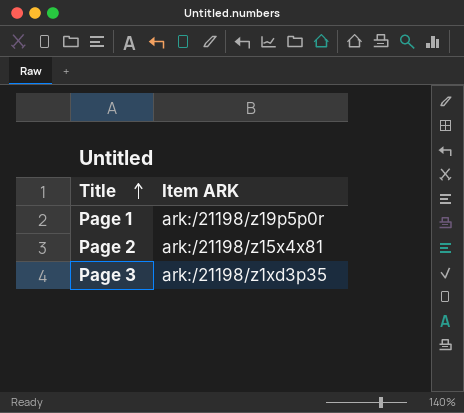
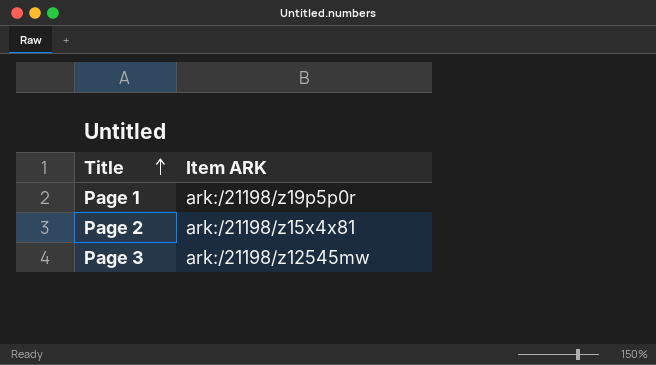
Page 3 | Item ARK: ark:/21198/z1xd3p35 -> ark:/21198/z12545mw

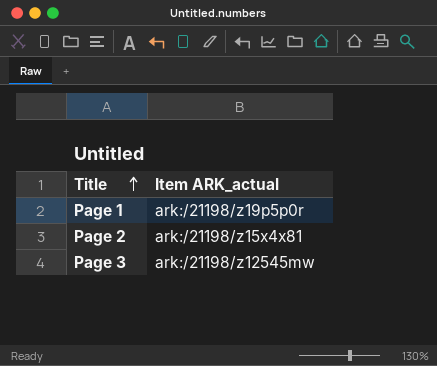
column name: Item ARK -> Item ARK_actual

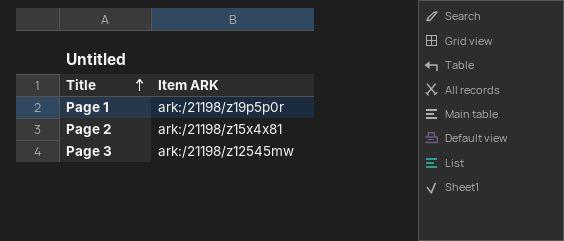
column name: Item ARK_actual -> Item ARK

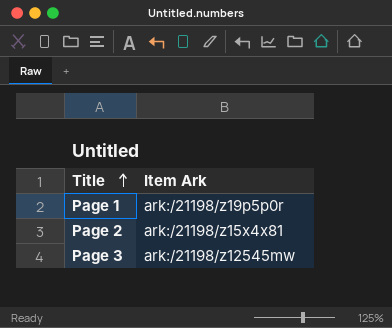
column name: Item ARK -> Item Ark

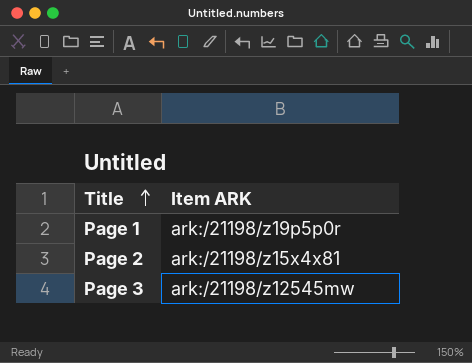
column name: Item Ark -> Item ARK

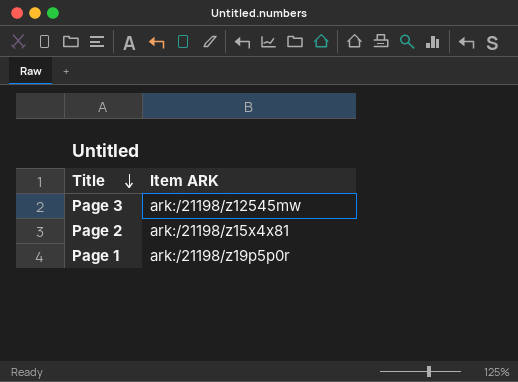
row order: Title ascending -> Title descending

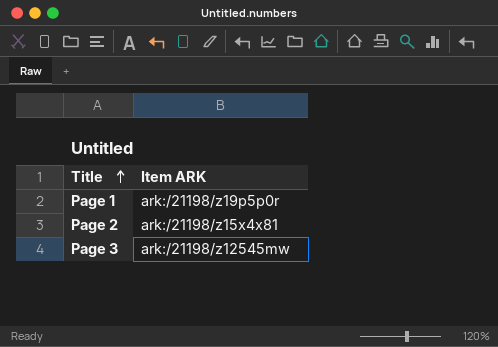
row order: Title descending -> Title ascending

